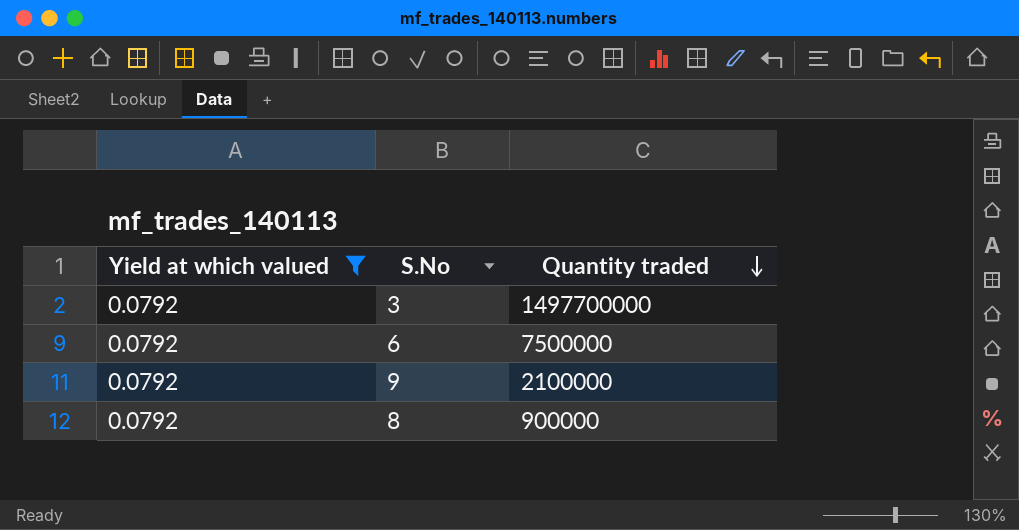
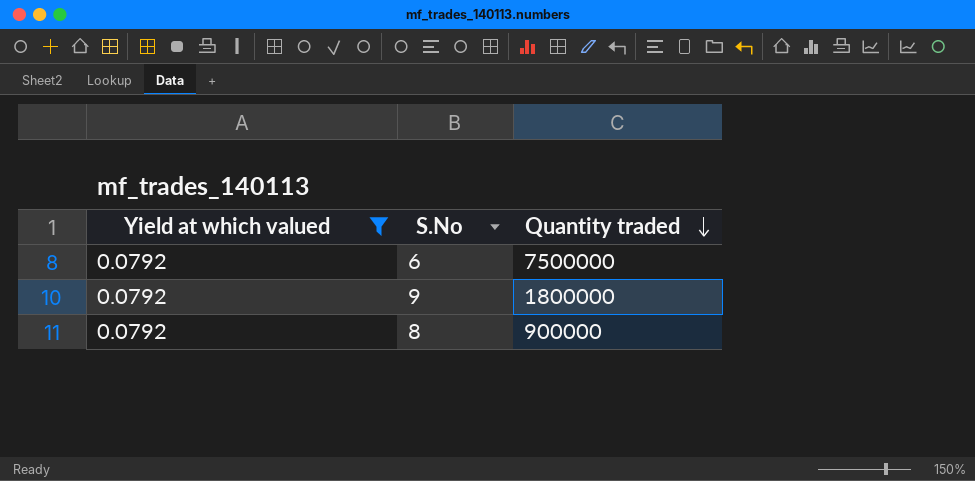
row 3: 0.0792 | 1497700000 -> none
9 | Quantity traded: 2100000 -> 1800000

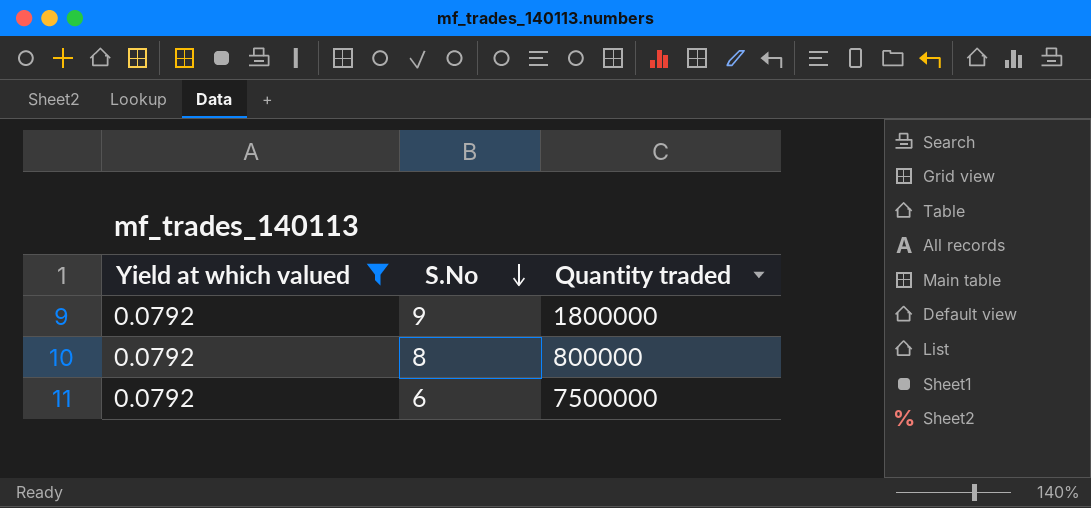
row order: Quantity traded descending -> S.No descending
8 | Quantity traded: 900000 -> 800000

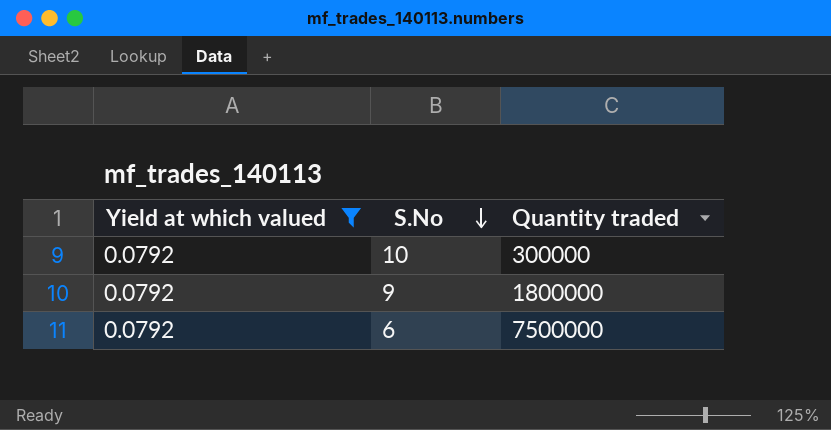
row 8: 0.0792 | 800000 -> none
row 10: none -> 0.0792 | 300000

